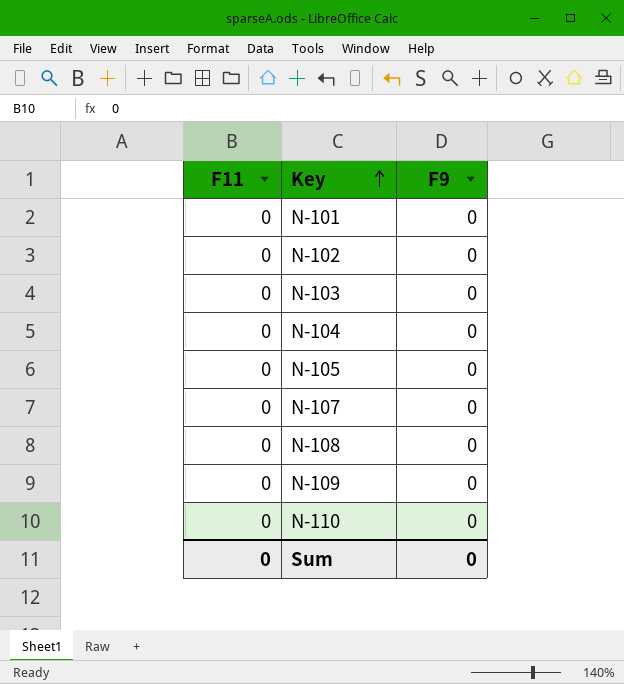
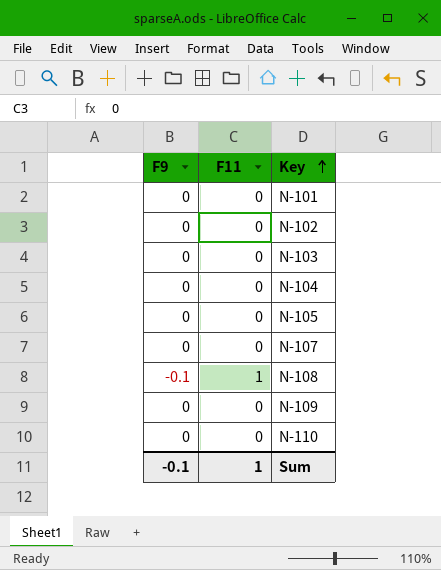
column F9 | position: 3 -> 1
N-108 | F9: 0 -> -0.1
N-108 | F11: 0 -> 1
Sum | F9: 0 -> -0.1
Sum | F11: 0 -> 1

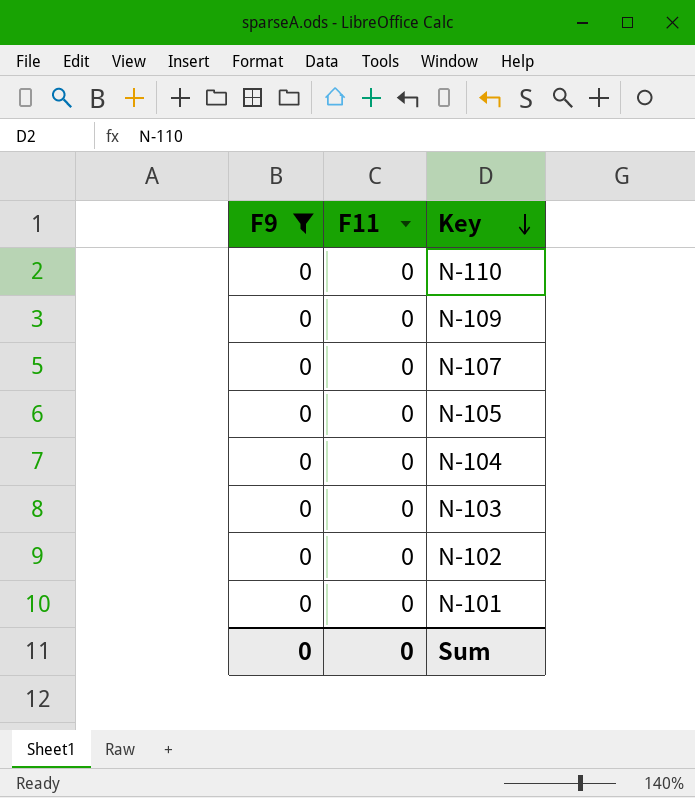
filter: none -> F9 = 0
row order: Key ascending -> Key descending
Sum | F9: -0.1 -> 0
Sum | F11: 1 -> 0

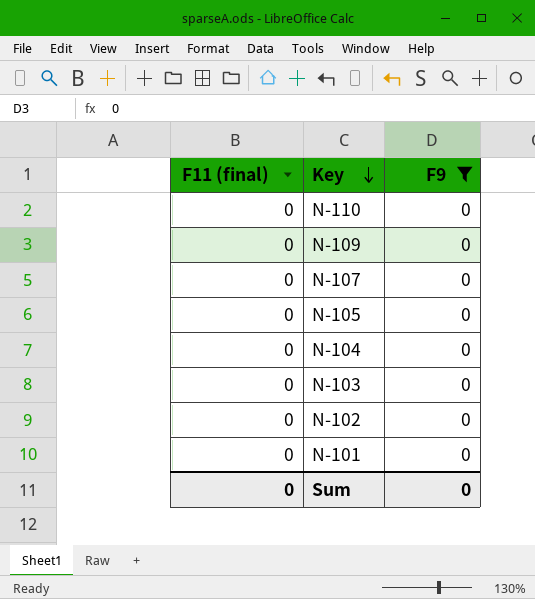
column name: F11 -> F11 (final)
column F9 | position: 1 -> 3

